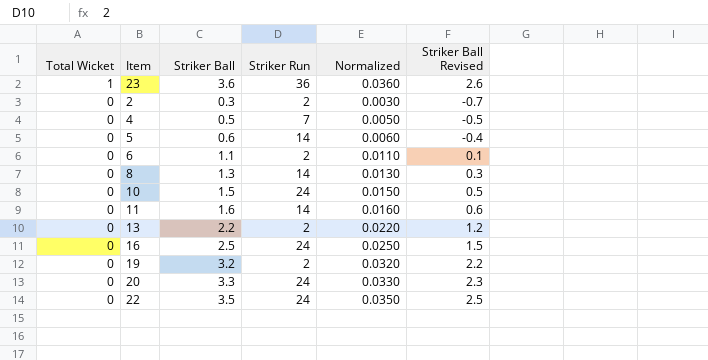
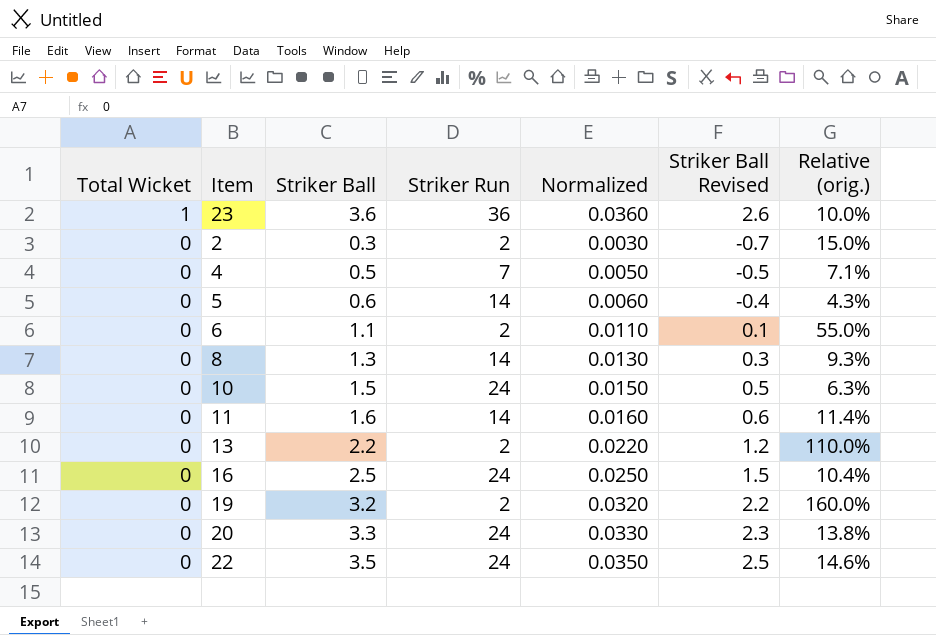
column Relative (orig.) | formula: none -> [Striker Ball] / [Striker Run]

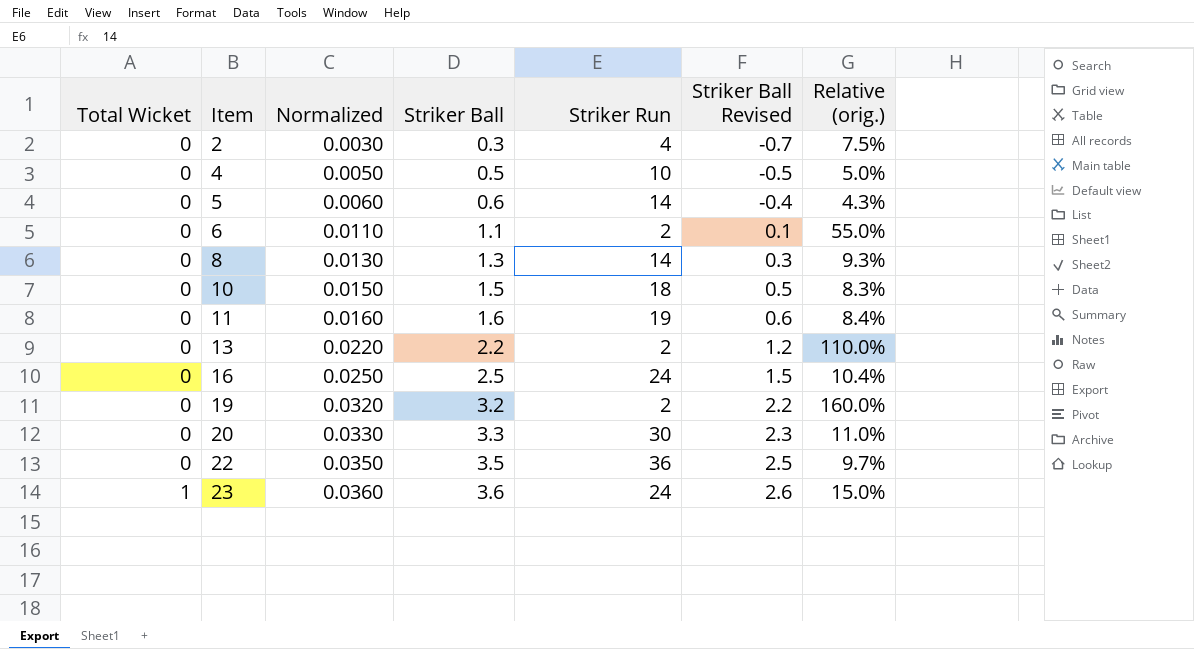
row order: Total Wicket descending -> Total Wicket ascending
column Normalized | position: 5 -> 3
2 | Striker Run: 2 -> 4
2 | Relative (orig.): 15.0% -> 7.5%
4 | Striker Run: 7 -> 10
4 | Relative (orig.): 7.1% -> 5.0%
10 | Striker Run: 24 -> 18
10 | Relative (orig.): 6.3% -> 8.3%
11 | Striker Run: 14 -> 19
11 | Relative (orig.): 11.4% -> 8.4%
20 | Striker Run: 24 -> 30
20 | Relative (orig.): 13.8% -> 11.0%
22 | Striker Run: 24 -> 36
22 | Relative (orig.): 14.6% -> 9.7%
23 | Striker Run: 36 -> 24
23 | Relative (orig.): 10.0% -> 15.0%

